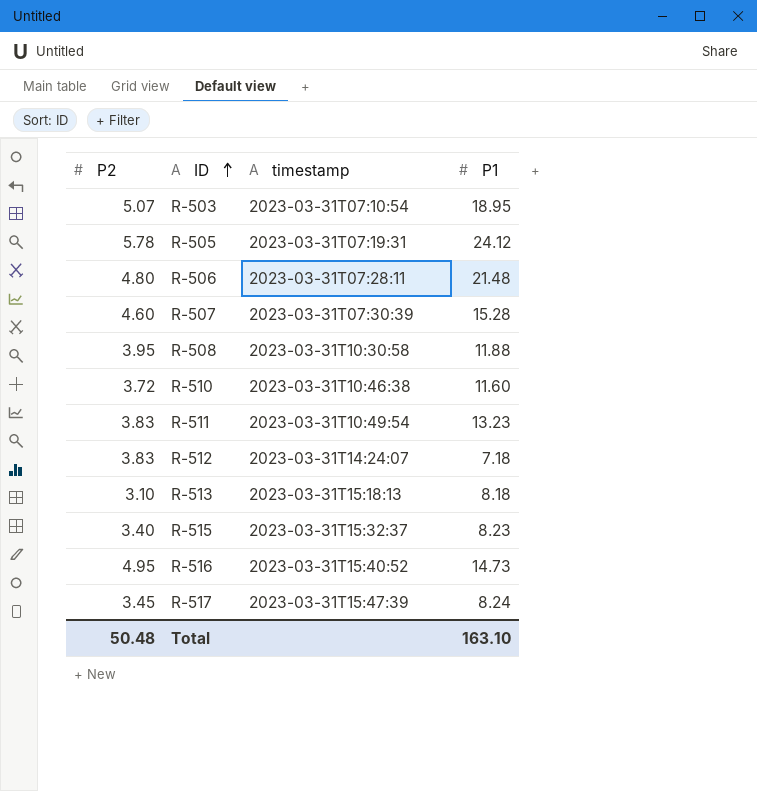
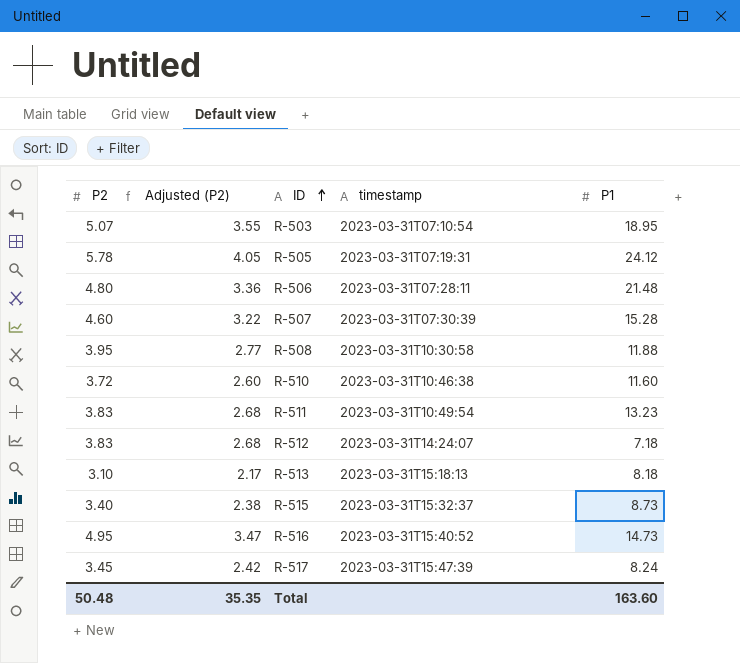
column Adjusted (P2) | formula: none -> [P2] * 0.7
R-515 | P1: 8.23 -> 8.73
Total | P1: 163.10 -> 163.60

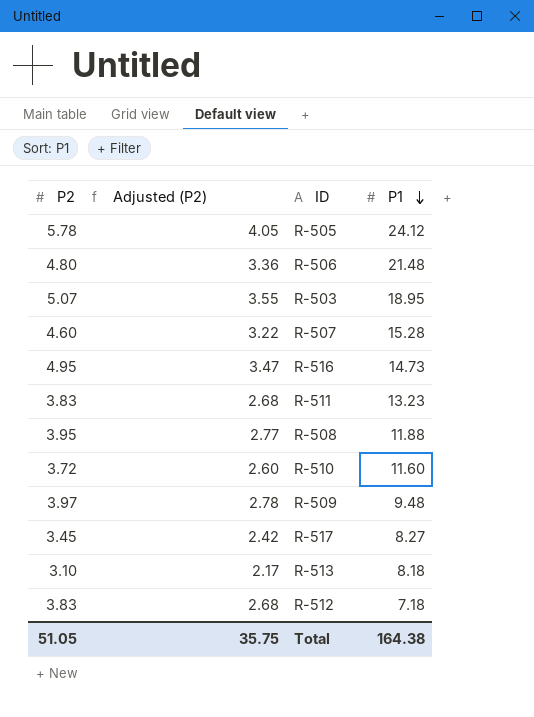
row order: ID ascending -> P1 descending
column timestamp | position: 4 -> none
row R-515: 3.40 | 2.38 | 2023-03-31T15:32:37 | 8.73 -> none
row R-509: none -> 3.97 | 2.78 | 9.48
R-517 | P1: 8.24 -> 8.27
Total | P2: 50.48 -> 51.05
Total | Adjusted (P2): 35.35 -> 35.75
Total | P1: 163.60 -> 164.38

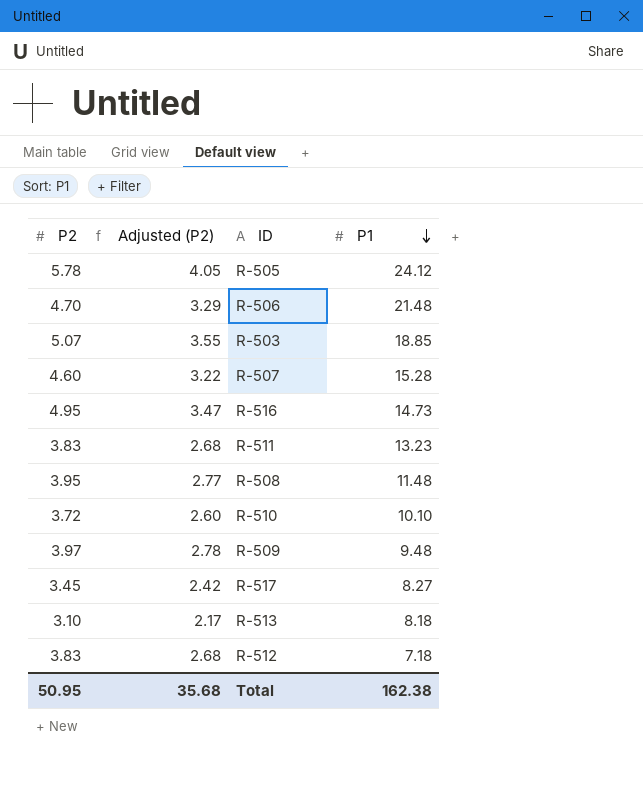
R-506 | P2: 4.80 -> 4.70
R-506 | Adjusted (P2): 3.36 -> 3.29
R-503 | P1: 18.95 -> 18.85
R-508 | P1: 11.88 -> 11.48
R-510 | P1: 11.60 -> 10.10
Total | P2: 51.05 -> 50.95
Total | Adjusted (P2): 35.75 -> 35.68
Total | P1: 164.38 -> 162.38

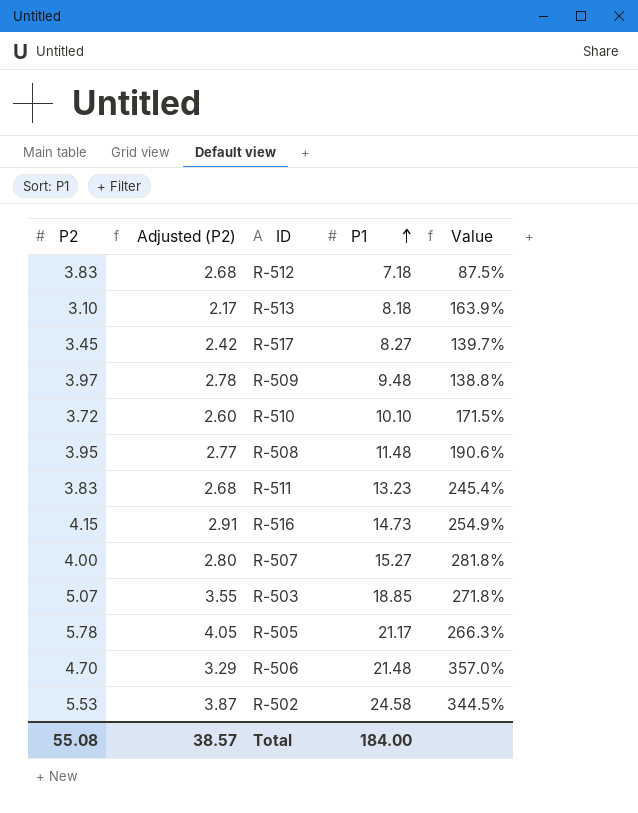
row order: P1 descending -> P1 ascending
column Value | formula: none -> ([P1] - [P2]) / [P2]
R-516 | P2: 4.95 -> 4.15
R-516 | Adjusted (P2): 3.47 -> 2.91
R-507 | P2: 4.60 -> 4.00
R-507 | Adjusted (P2): 3.22 -> 2.80
R-507 | P1: 15.28 -> 15.27
R-505 | P1: 24.12 -> 21.17
row R-502: none -> 5.53 | 3.87 | 24.58 | 344.5%
Total | P2: 50.95 -> 55.08
Total | Adjusted (P2): 35.68 -> 38.57
Total | P1: 162.38 -> 184.00

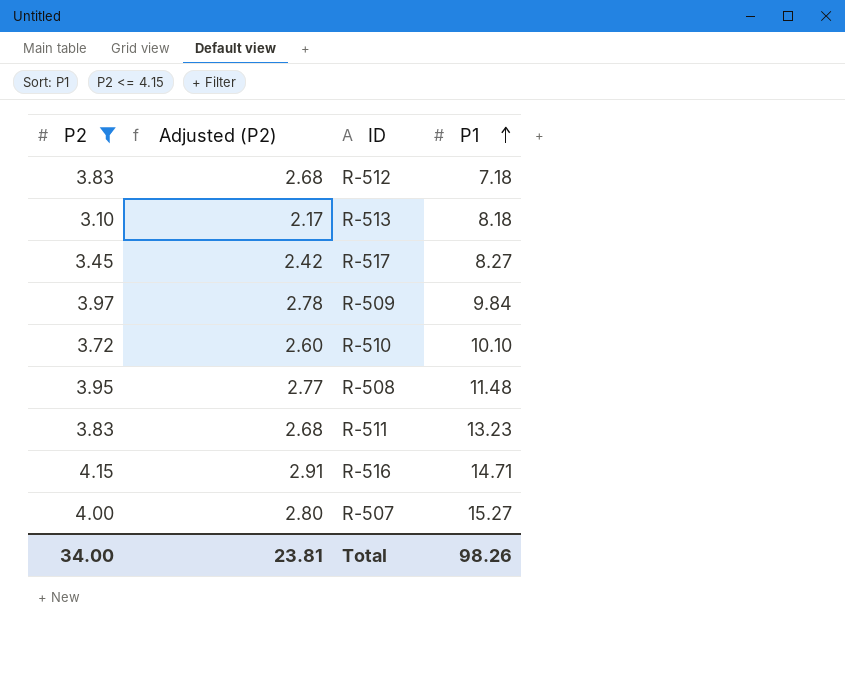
filter: none -> P2 <= 4.15
column Value | formula: ([P1] - [P2]) / [P2] -> none
R-509 | P1: 9.48 -> 9.84
R-516 | P1: 14.73 -> 14.71
Total | P2: 55.08 -> 34.00
Total | Adjusted (P2): 38.57 -> 23.81
Total | P1: 184.00 -> 98.26

